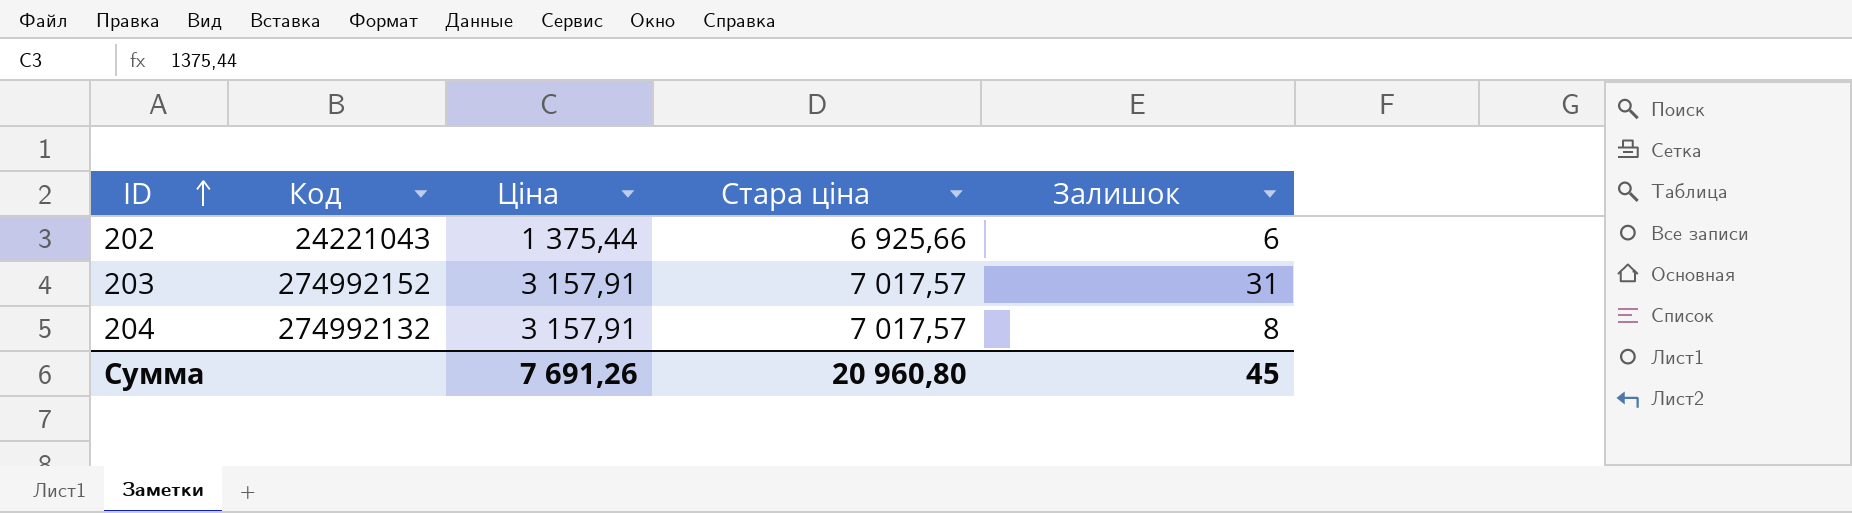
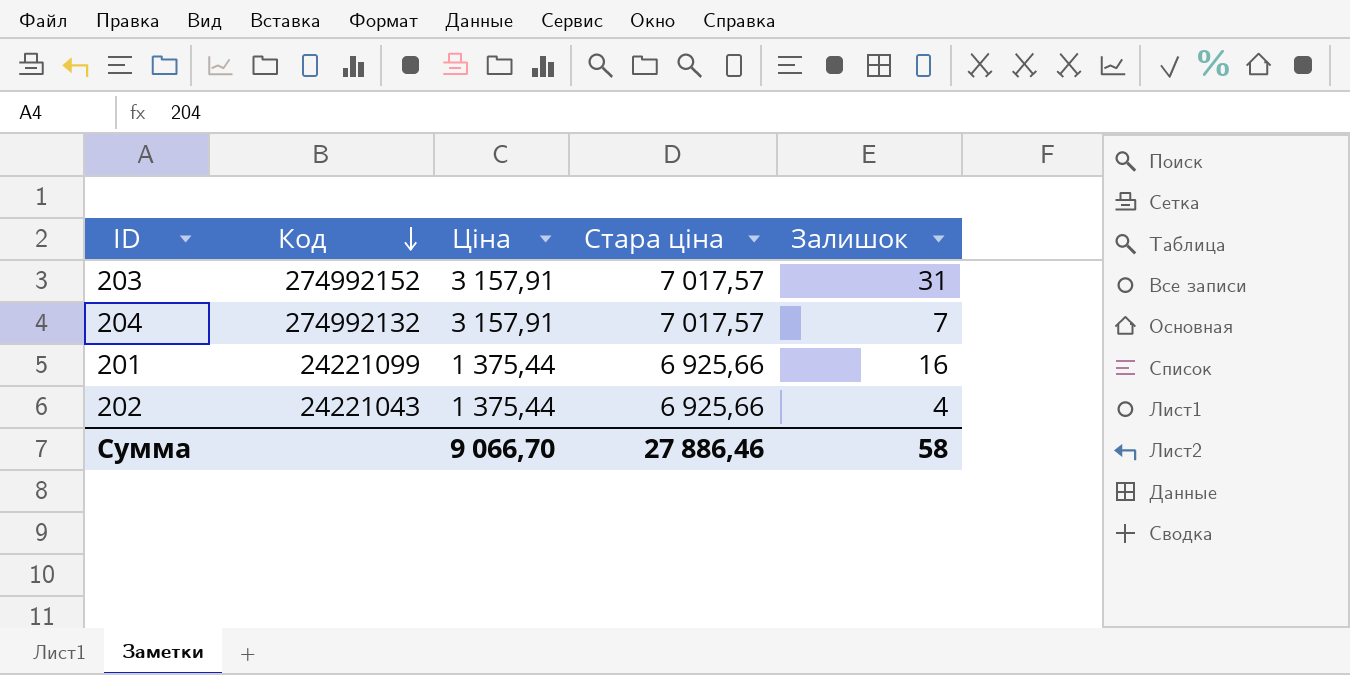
row order: ID ascending -> Код descending
204 | Залишок: 8 -> 7
row 201: none -> 24221099 | 1 375,44 | 6 925,66 | 16
202 | Залишок: 6 -> 4
Сумма | Ціна: 7 691,26 -> 9 066,70
Сумма | Стара ціна: 20 960,80 -> 27 886,46
Сумма | Залишок: 45 -> 58

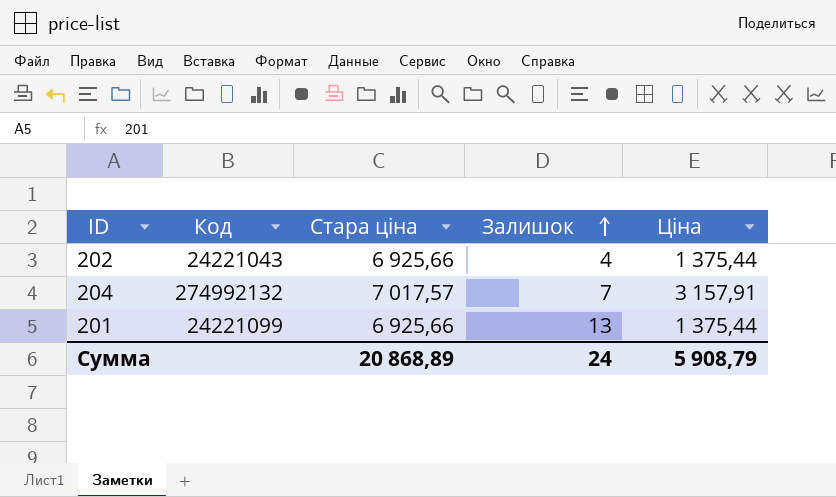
row order: Код descending -> Залишок ascending
column Ціна | position: 3 -> 5
row 203: 274992152 | 3 157,91 | 7 017,57 | 31 -> none
201 | Залишок: 16 -> 13
Сумма | Стара ціна: 27 886,46 -> 20 868,89
Сумма | Залишок: 58 -> 24
Сумма | Ціна: 9 066,70 -> 5 908,79

